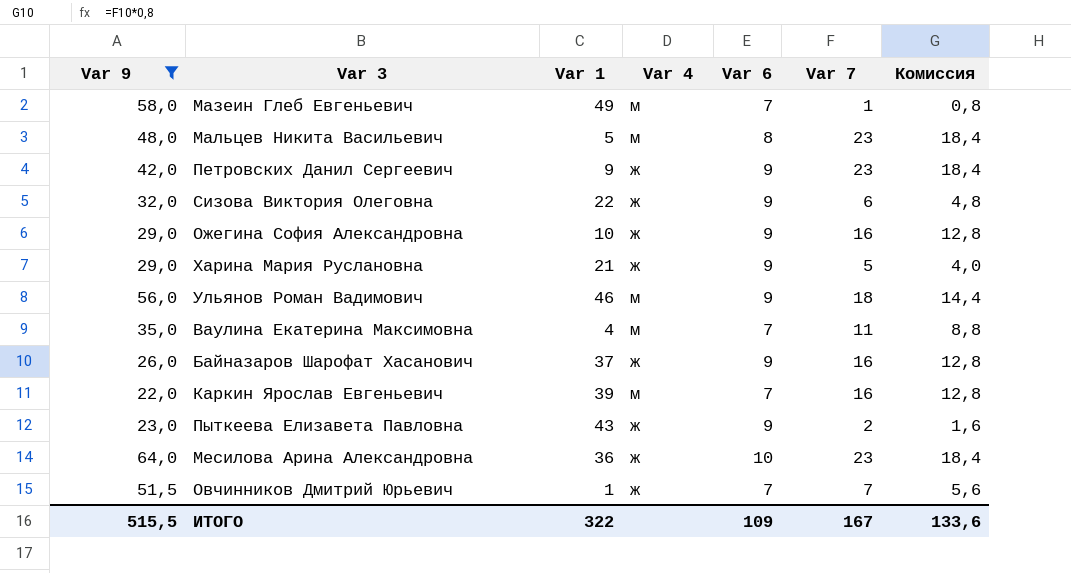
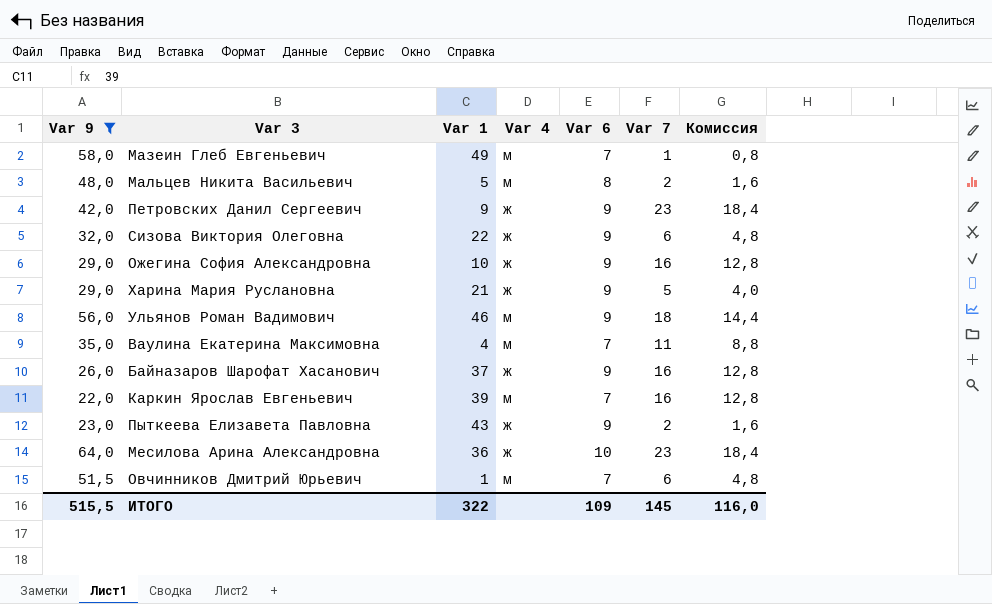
Мальцев Никита Васильевич | Var 7: 23 -> 2
Мальцев Никита Васильевич | Комиссия: 18,4 -> 1,6
Овчинников Дмитрий Юрьевич | Var 4: ж -> м
Овчинников Дмитрий Юрьевич | Var 7: 7 -> 6
Овчинников Дмитрий Юрьевич | Комиссия: 5,6 -> 4,8
ИТОГО | Var 7: 167 -> 145
ИТОГО | Комиссия: 133,6 -> 116,0

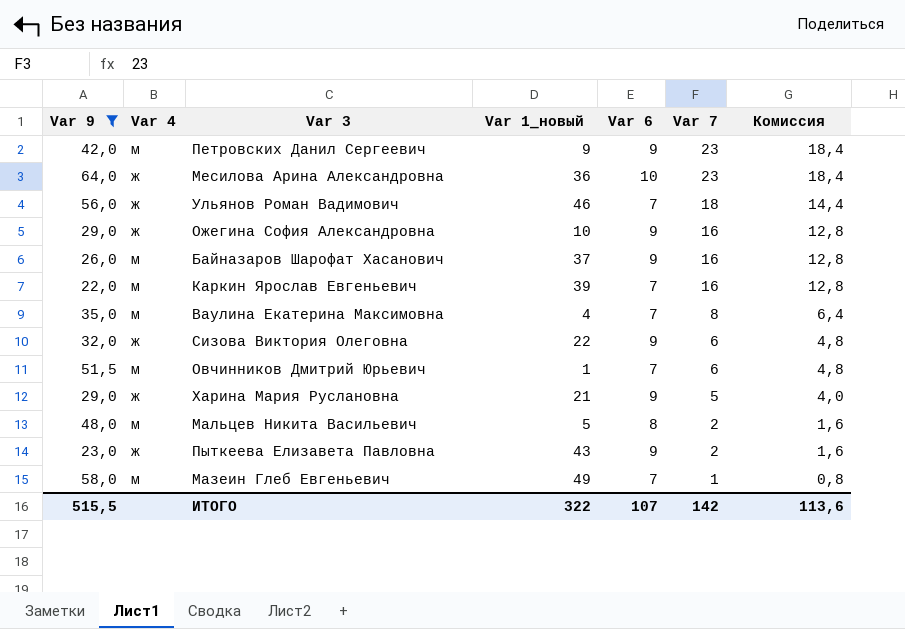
row order: none -> Var 7 descending
column Var 4 | position: 4 -> 2
column name: Var 1 -> Var 1_новый
Петровских Данил Сергеевич | Var 4: ж -> м
Ульянов Роман Вадимович | Var 4: м -> ж
Ульянов Роман Вадимович | Var 6: 9 -> 7
Байназаров Шарофат Хасанович | Var 4: ж -> м
Ваулина Екатерина Максимовна | Var 7: 11 -> 8
Ваулина Екатерина Максимовна | Комиссия: 8,8 -> 6,4
ИТОГО | Var 6: 109 -> 107
ИТОГО | Var 7: 145 -> 142
ИТОГО | Комиссия: 116,0 -> 113,6

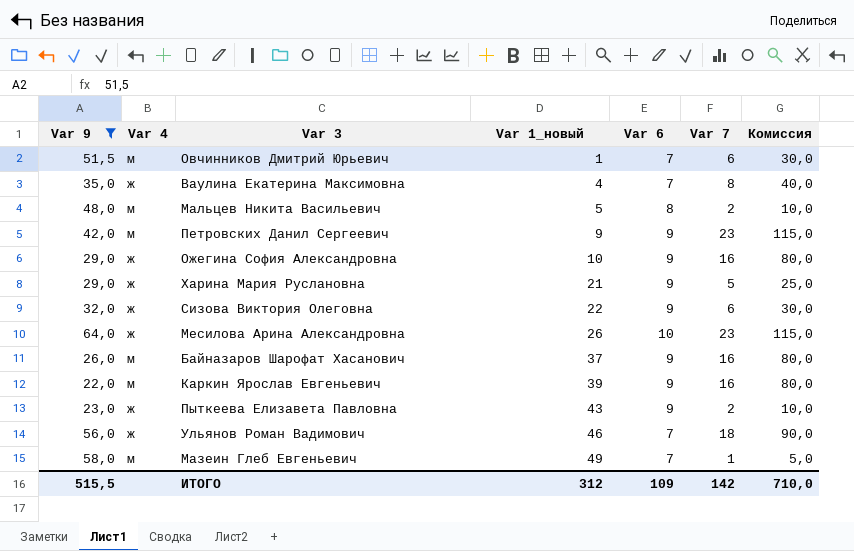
row order: Var 7 descending -> Var 1_новый ascending
column Комиссия | formula: [Var 7] * 0,8 -> [Var 7] * 5
Ваулина Екатерина Максимовна | Var 4: м -> ж
Месилова Арина Александровна | Var 1_новый: 36 -> 26
Каркин Ярослав Евгеньевич | Var 6: 7 -> 9
ИТОГО | Var 1_новый: 322 -> 312
ИТОГО | Var 6: 107 -> 109
ИТОГО | Комиссия: 113,6 -> 710,0

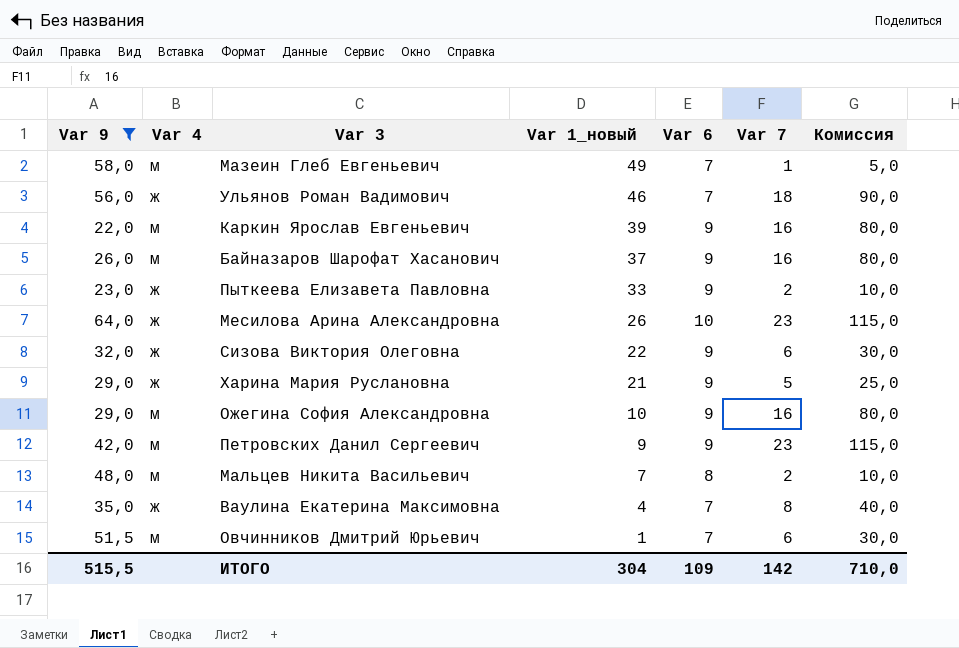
row order: Var 1_новый ascending -> Var 1_новый descending
Пыткеева Елизавета Павловна | Var 1_новый: 43 -> 33
Ожегина София Александровна | Var 4: ж -> м
Мальцев Никита Васильевич | Var 1_новый: 5 -> 7
ИТОГО | Var 1_новый: 312 -> 304

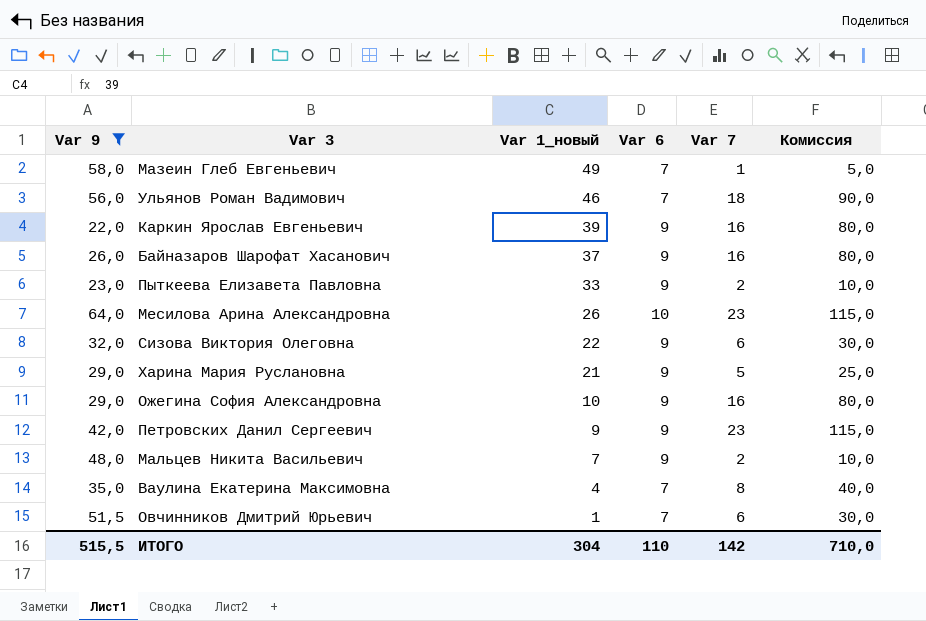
column Var 4 | position: 2 -> none
Мальцев Никита Васильевич | Var 6: 8 -> 9
ИТОГО | Var 6: 109 -> 110

